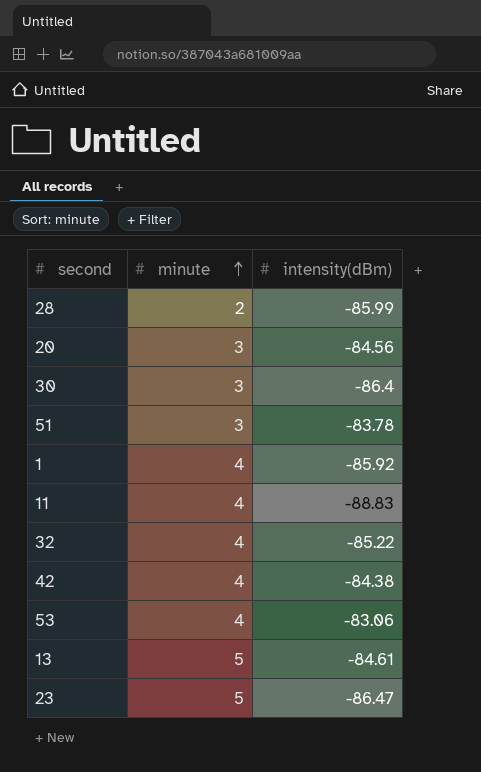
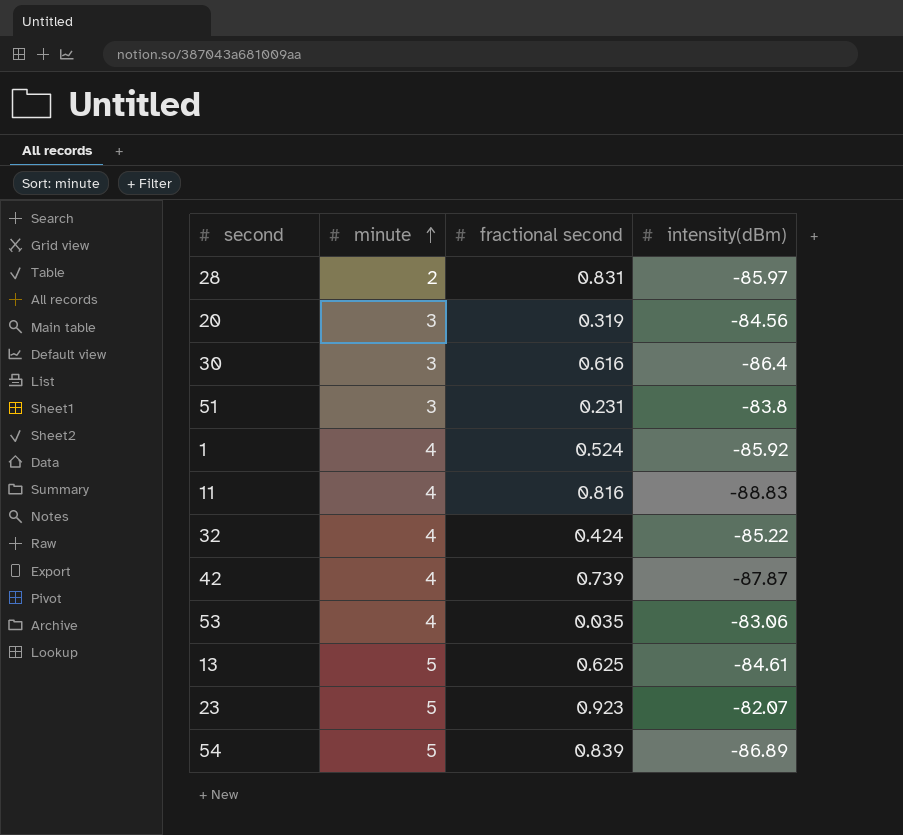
column fractional second | position: none -> 3
28 | intensity(dBm): -85.99 -> -85.97
51 | intensity(dBm): -83.78 -> -83.8
42 | intensity(dBm): -84.38 -> -87.87
23 | intensity(dBm): -86.47 -> -82.07
row 54: none -> 5 | 0.839 | -86.89

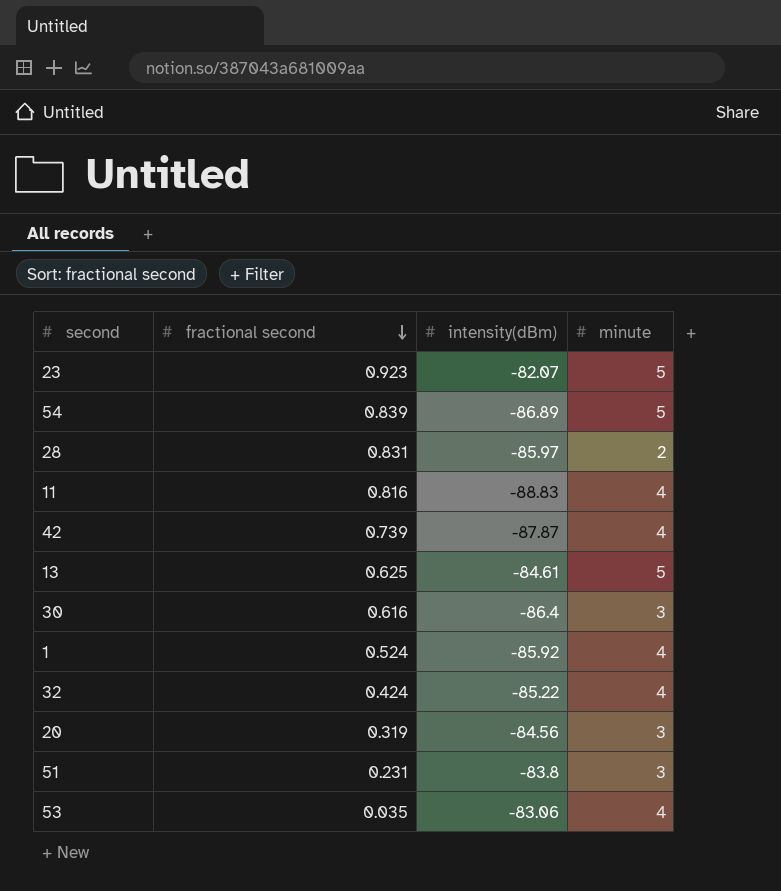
row order: minute ascending -> fractional second descending
column minute | position: 2 -> 4

